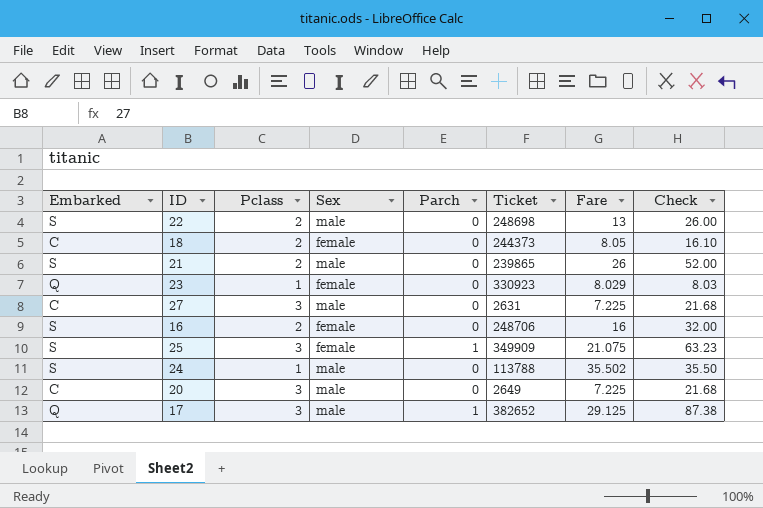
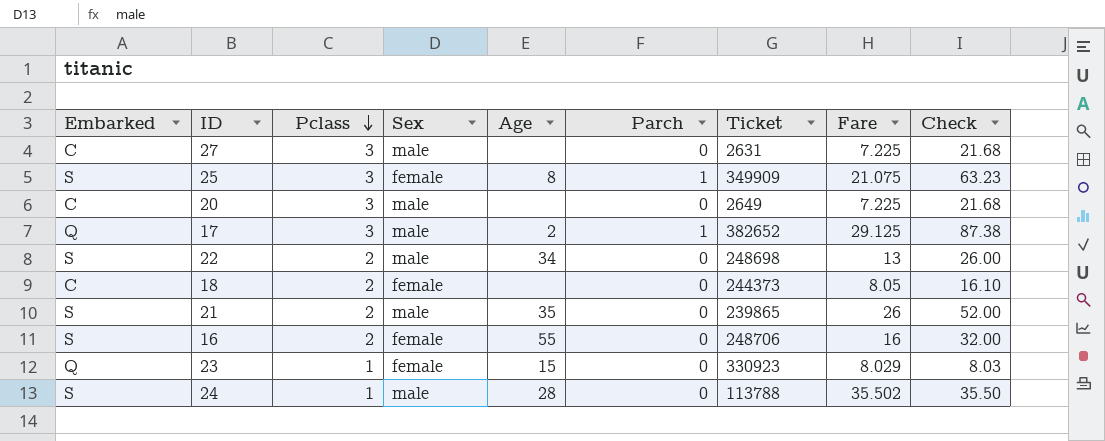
row order: none -> Pclass descending
column Age | position: none -> 5

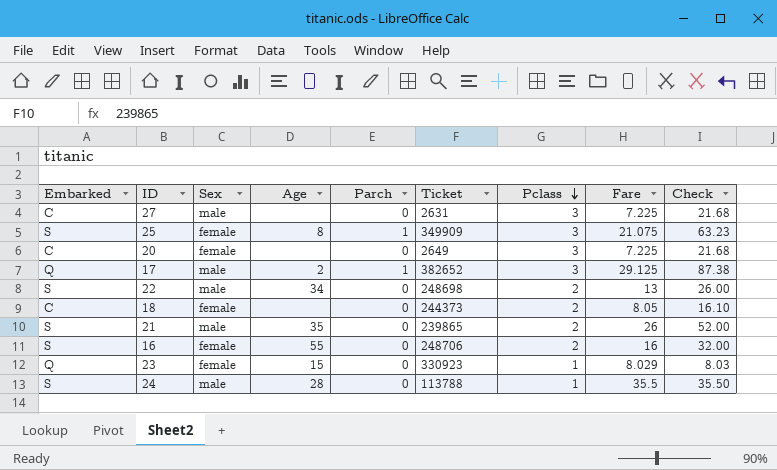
column Pclass | position: 3 -> 7
20 | Sex: male -> female
24 | Fare: 35.502 -> 35.5

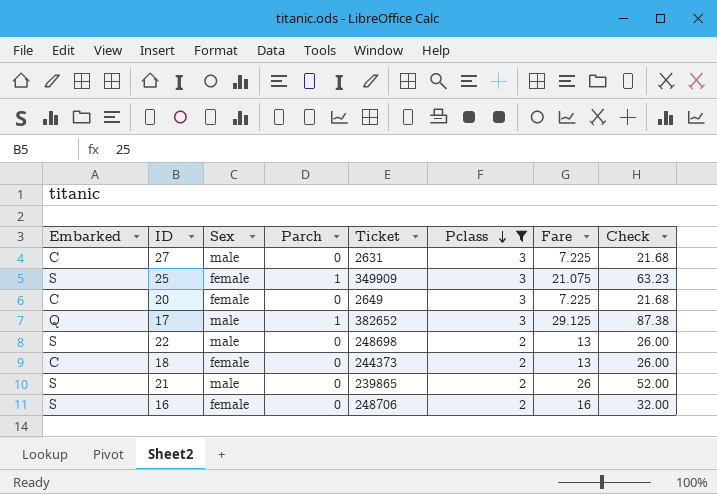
filter: none -> Pclass != 1
column Age | position: 4 -> none
18 | Fare: 8.05 -> 13
18 | Check: 16.10 -> 26.00

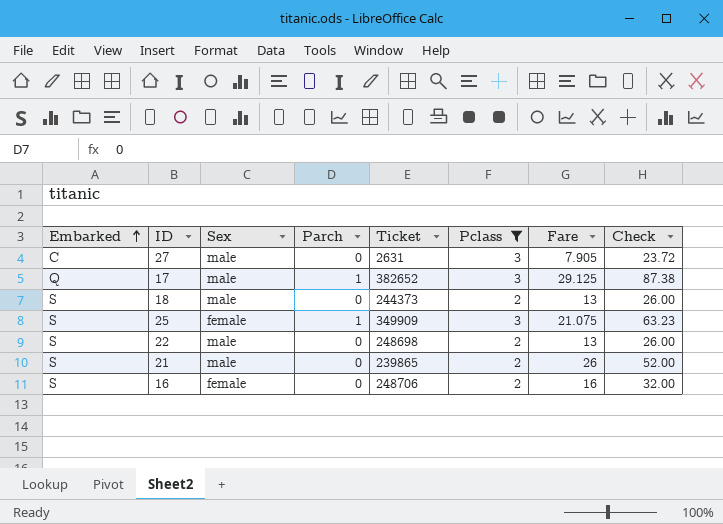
row order: Pclass descending -> Embarked ascending
row 20: C | female | 0 | 2649 | 3 | 7.225 | 21.68 -> none
27 | Fare: 7.225 -> 7.905
27 | Check: 21.68 -> 23.72
18 | Embarked: C -> S
18 | Sex: female -> male

